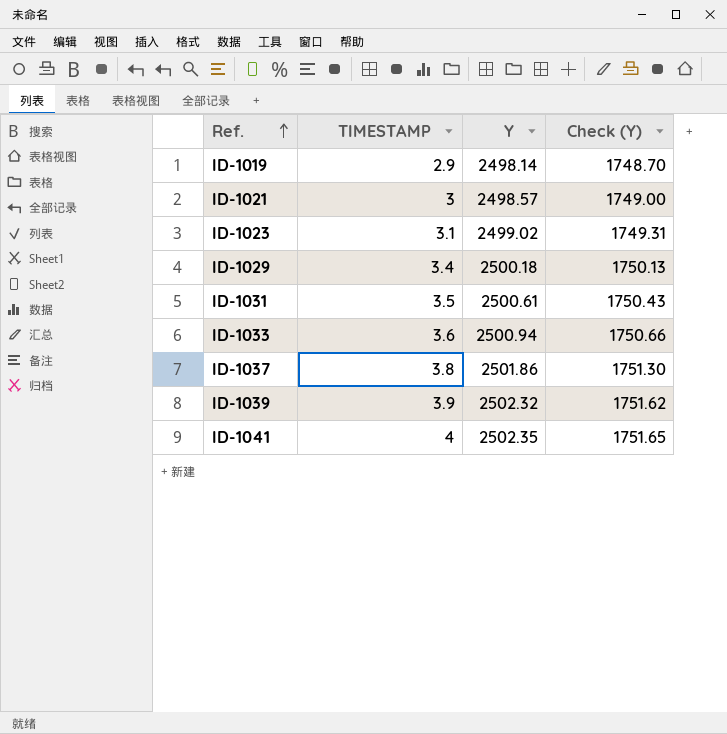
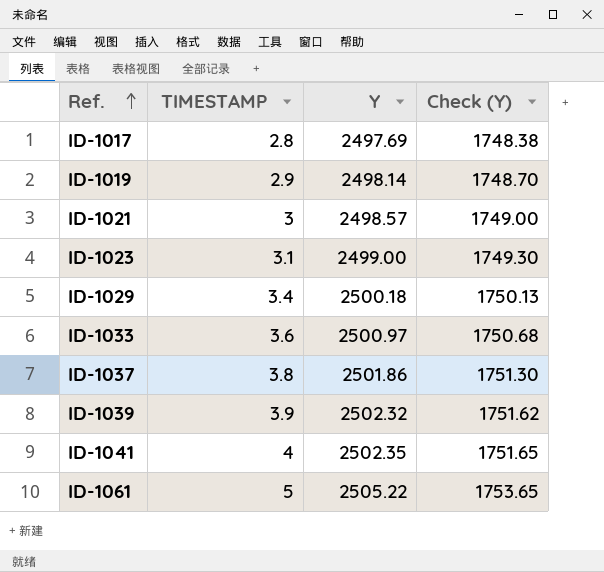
row ID-1031: 3.5 | 2500.61 | 1750.43 -> none
row ID-1017: none -> 2.8 | 2497.69 | 1748.38
ID-1023 | Y: 2499.02 -> 2499.00
ID-1023 | Check (Y): 1749.31 -> 1749.30
ID-1033 | Y: 2500.94 -> 2500.97
ID-1033 | Check (Y): 1750.66 -> 1750.68
row ID-1061: none -> 5 | 2505.22 | 1753.65

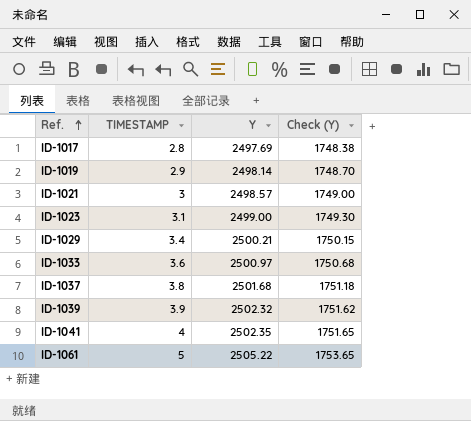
ID-1029 | Y: 2500.18 -> 2500.21
ID-1029 | Check (Y): 1750.13 -> 1750.15
ID-1037 | Y: 2501.86 -> 2501.68
ID-1037 | Check (Y): 1751.30 -> 1751.18

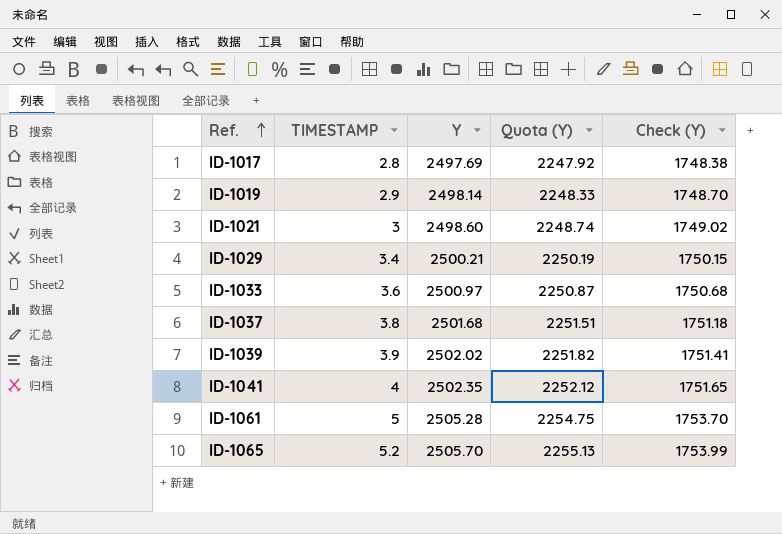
column Quota (Y) | formula: none -> [Y] * 0.9
row ID-1023: 3.1 | 2499.00 | 1749.30 -> none
ID-1021 | Y: 2498.57 -> 2498.60
ID-1021 | Check (Y): 1749.00 -> 1749.02
ID-1039 | Y: 2502.32 -> 2502.02
ID-1039 | Check (Y): 1751.62 -> 1751.41
ID-1061 | Y: 2505.22 -> 2505.28
ID-1061 | Check (Y): 1753.65 -> 1753.70
row ID-1065: none -> 5.2 | 2505.70 | 2255.13 | 1753.99

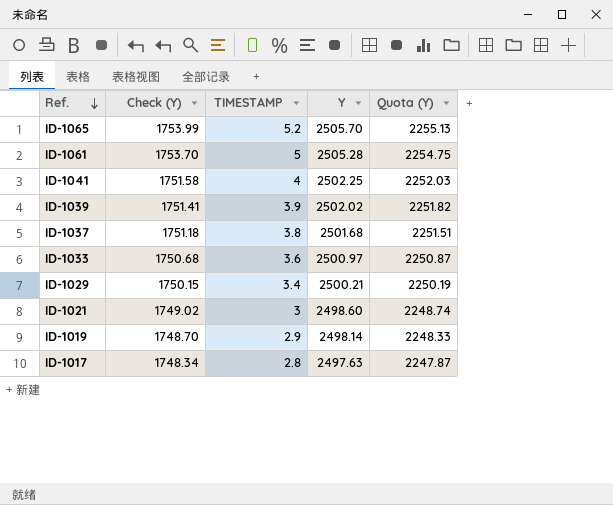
row order: Ref. ascending -> Ref. descending
column Check (Y) | position: 5 -> 2
ID-1041 | Check (Y): 1751.65 -> 1751.58
ID-1041 | Y: 2502.35 -> 2502.25
ID-1041 | Quota (Y): 2252.12 -> 2252.03
ID-1017 | Check (Y): 1748.38 -> 1748.34
ID-1017 | Y: 2497.69 -> 2497.63
ID-1017 | Quota (Y): 2247.92 -> 2247.87

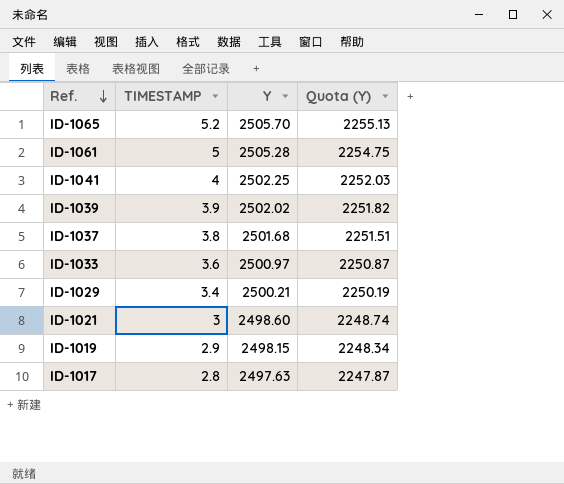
column Check (Y) | formula: [Y] * 0.7 -> none
ID-1019 | Y: 2498.14 -> 2498.15
ID-1019 | Quota (Y): 2248.33 -> 2248.34

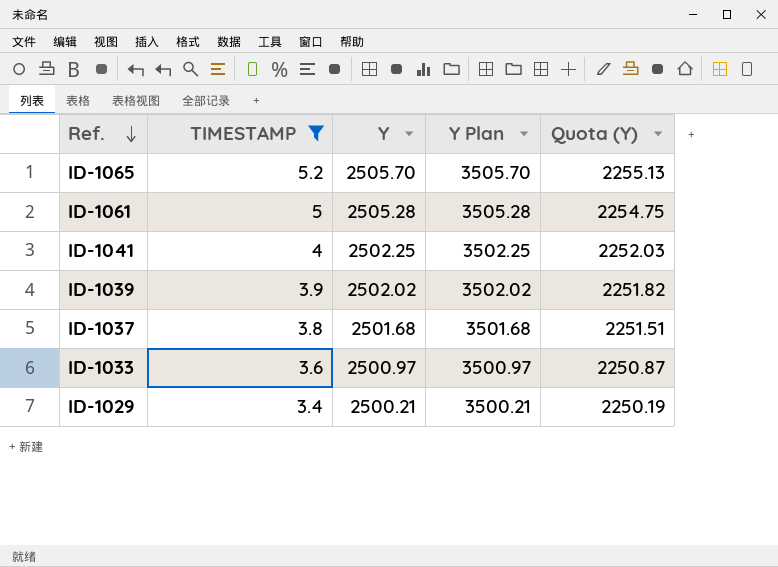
filter: none -> TIMESTAMP >= 3.4
column Y Plan | formula: none -> [Y] + 1000

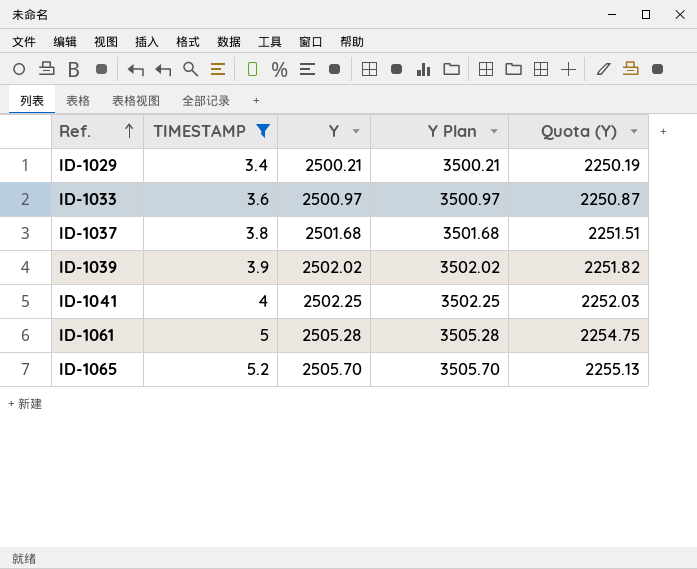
row order: Ref. descending -> Ref. ascending

